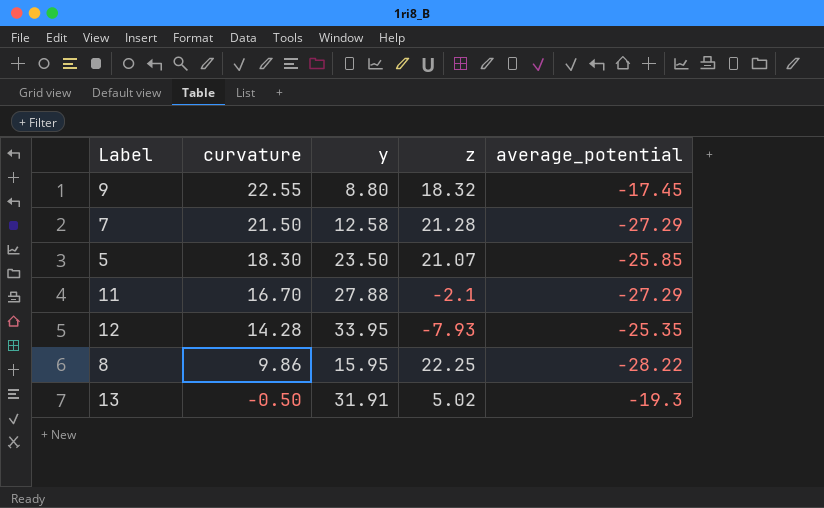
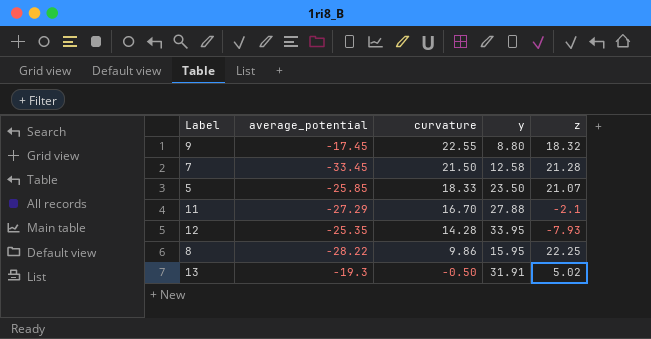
column average_potential | position: 5 -> 2
7 | average_potential: -27.29 -> -33.45
5 | curvature: 18.30 -> 18.33

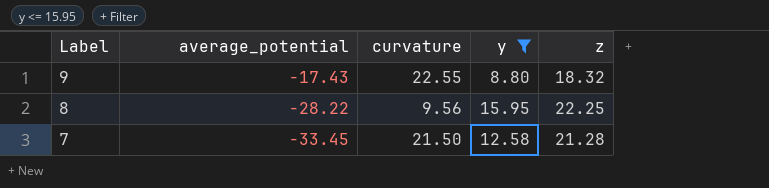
filter: none -> y <= 15.95
row order: curvature descending -> Label descending
9 | average_potential: -17.45 -> -17.43
8 | curvature: 9.86 -> 9.56

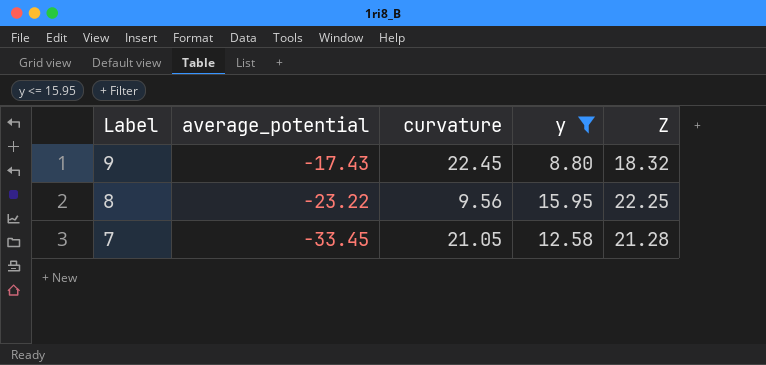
column name: z -> Z
9 | curvature: 22.55 -> 22.45
8 | average_potential: -28.22 -> -23.22
7 | curvature: 21.50 -> 21.05

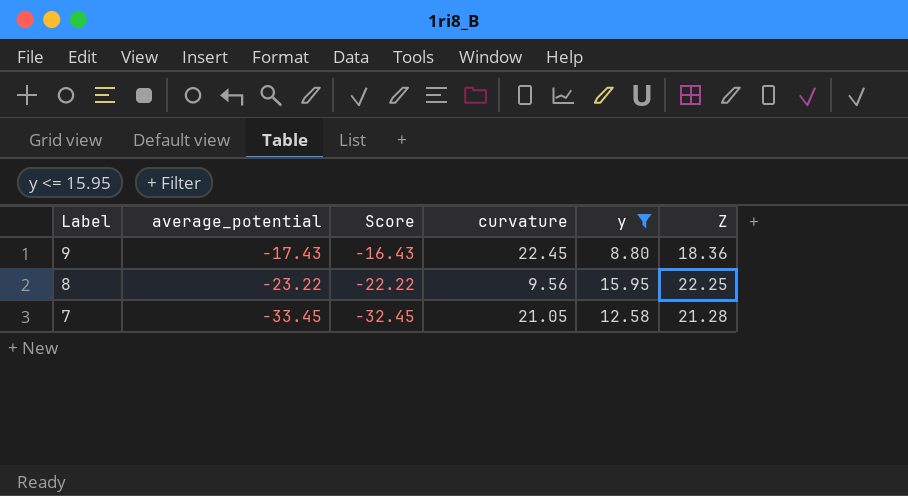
column Score | formula: none -> [average_potential] + 1
9 | Z: 18.32 -> 18.36

